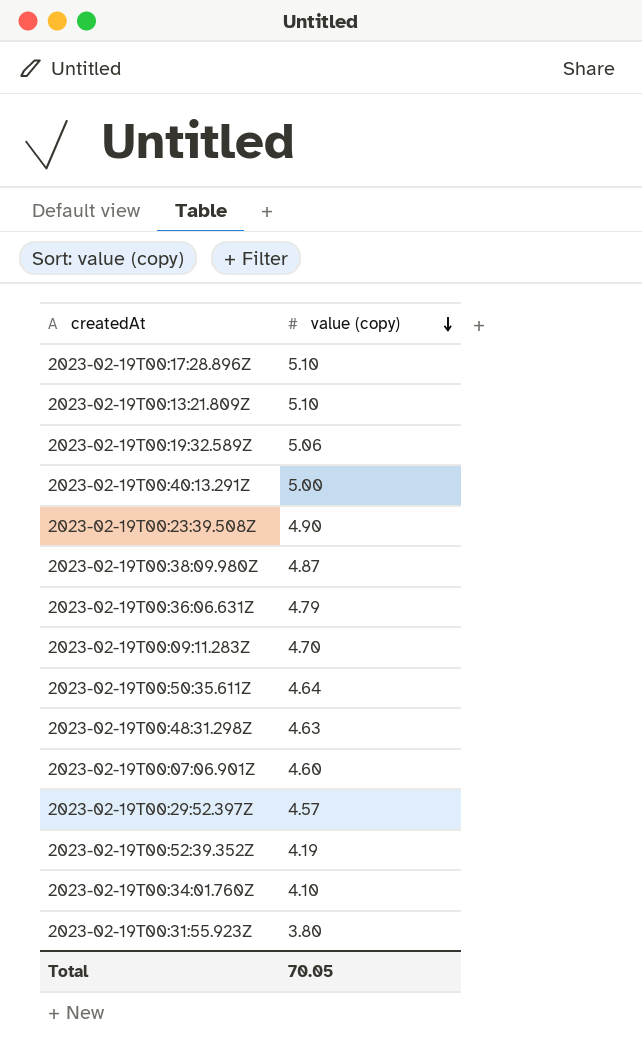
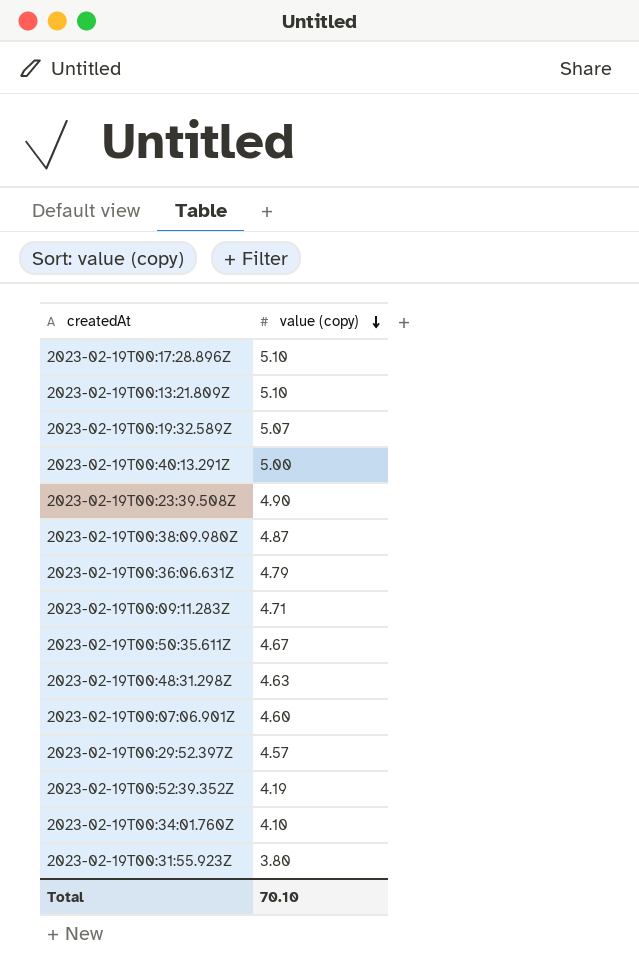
2023-02-19T00:19:32.589Z | value (copy): 5.06 -> 5.07
2023-02-19T00:09:11.283Z | value (copy): 4.70 -> 4.71
2023-02-19T00:50:35.611Z | value (copy): 4.64 -> 4.67
Total | value (copy): 70.05 -> 70.10

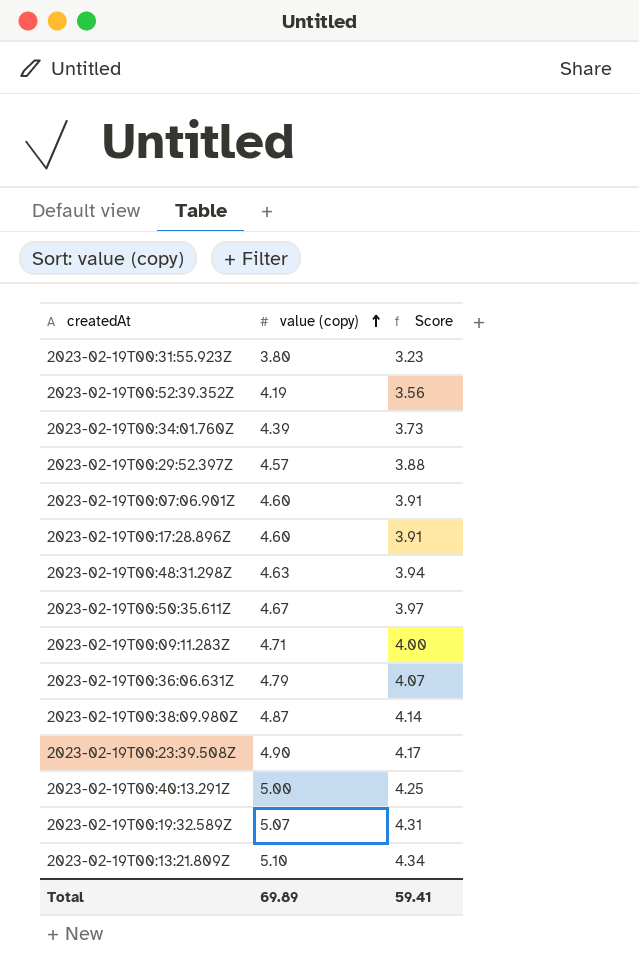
row order: value (copy) descending -> value (copy) ascending
column Score | formula: none -> [value (copy)] * 0.85
2023-02-19T00:34:01.760Z | value (copy): 4.10 -> 4.39
2023-02-19T00:17:28.896Z | value (copy): 5.10 -> 4.60
Total | value (copy): 70.10 -> 69.89

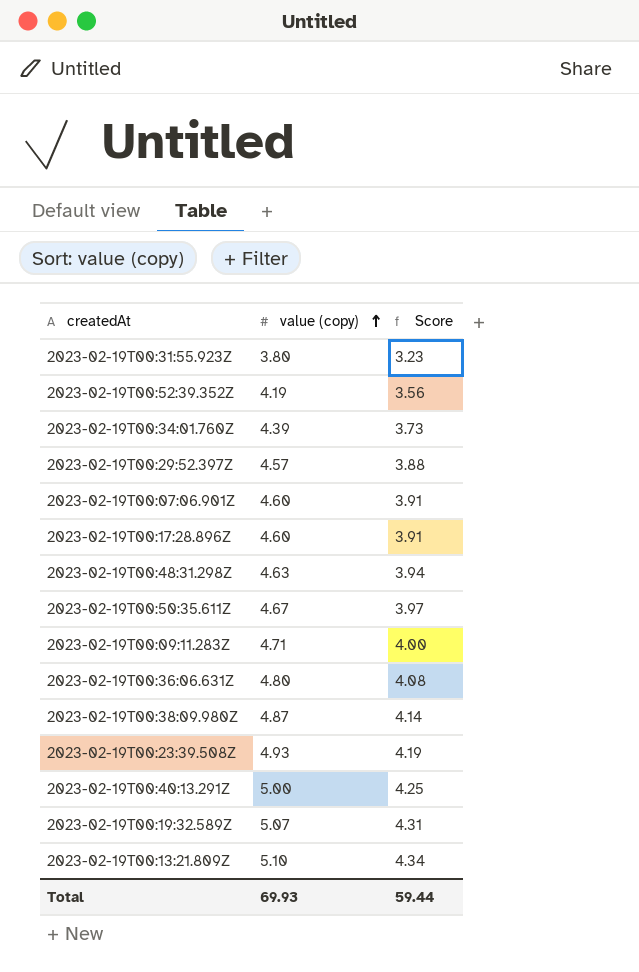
2023-02-19T00:36:06.631Z | value (copy): 4.79 -> 4.80
2023-02-19T00:36:06.631Z | Score: 4.07 -> 4.08
2023-02-19T00:23:39.508Z | value (copy): 4.90 -> 4.93
2023-02-19T00:23:39.508Z | Score: 4.17 -> 4.19
Total | value (copy): 69.89 -> 69.93
Total | Score: 59.41 -> 59.44

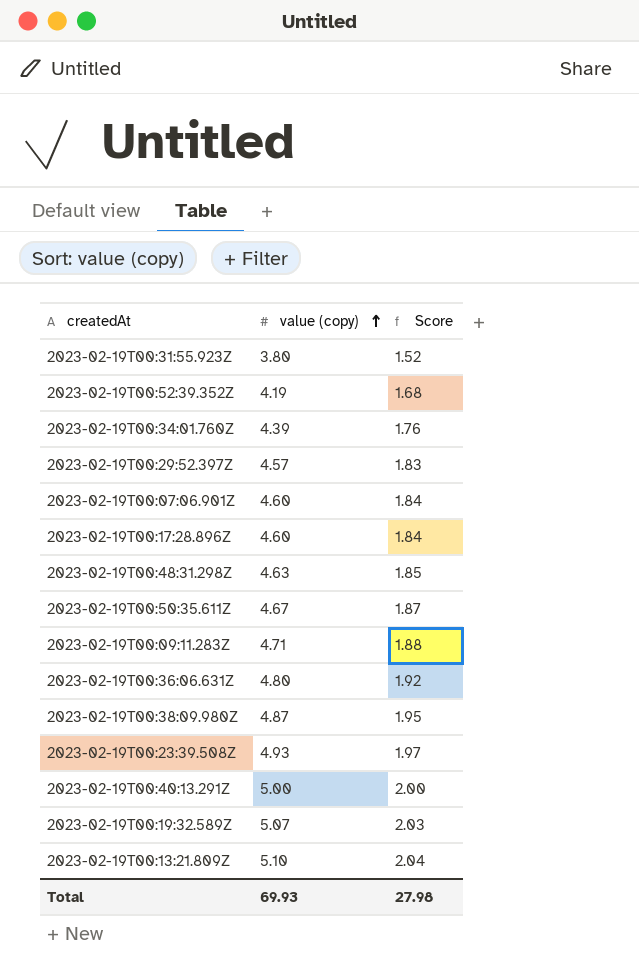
column Score | formula: [value (copy)] * 0.85 -> [value (copy)] * 0.4
Total | Score: 59.44 -> 27.98

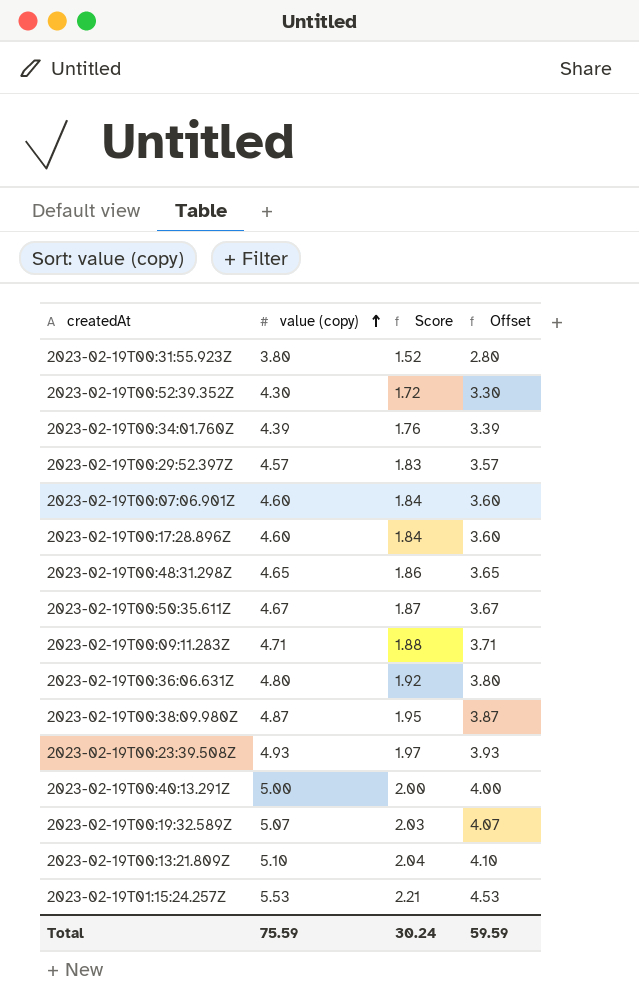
column Offset | formula: none -> [value (copy)] - 1
2023-02-19T00:52:39.352Z | value (copy): 4.19 -> 4.30
2023-02-19T00:52:39.352Z | Score: 1.68 -> 1.72
2023-02-19T00:48:31.298Z | value (copy): 4.63 -> 4.65
2023-02-19T00:48:31.298Z | Score: 1.85 -> 1.86
row 2023-02-19T01:15:24.257Z: none -> 5.53 | 2.21 | 4.53
Total | value (copy): 69.93 -> 75.59
Total | Score: 27.98 -> 30.24

